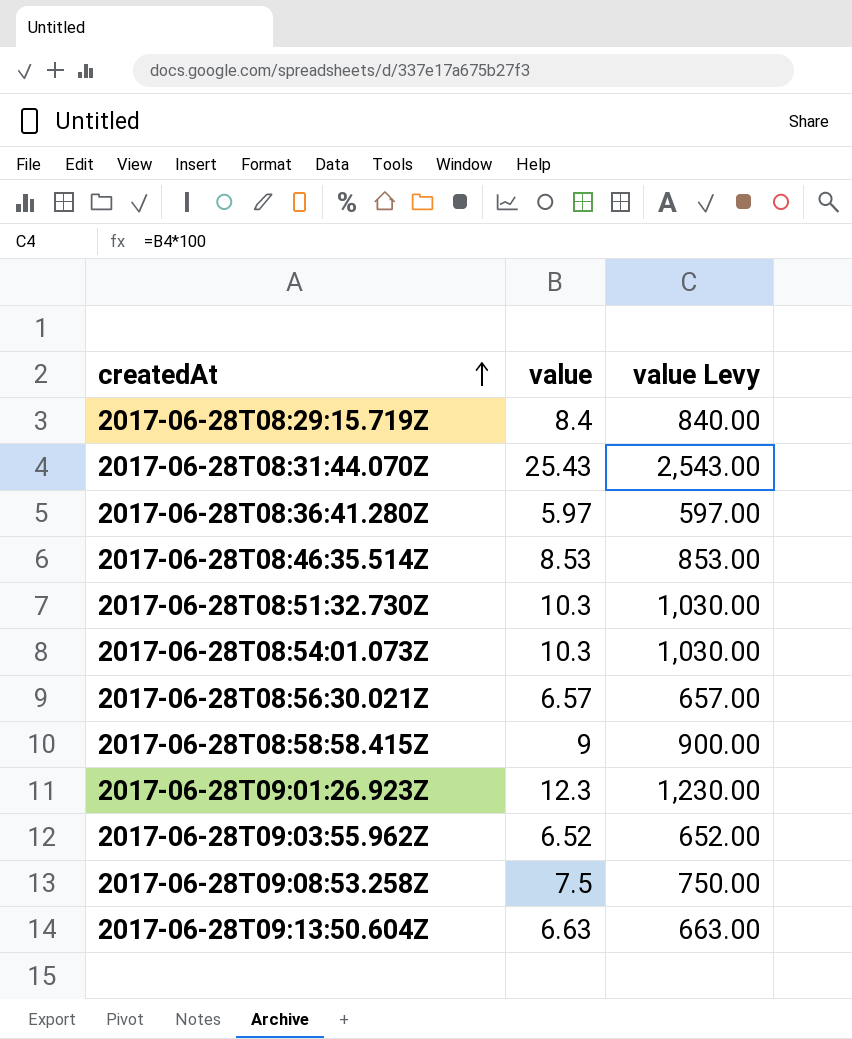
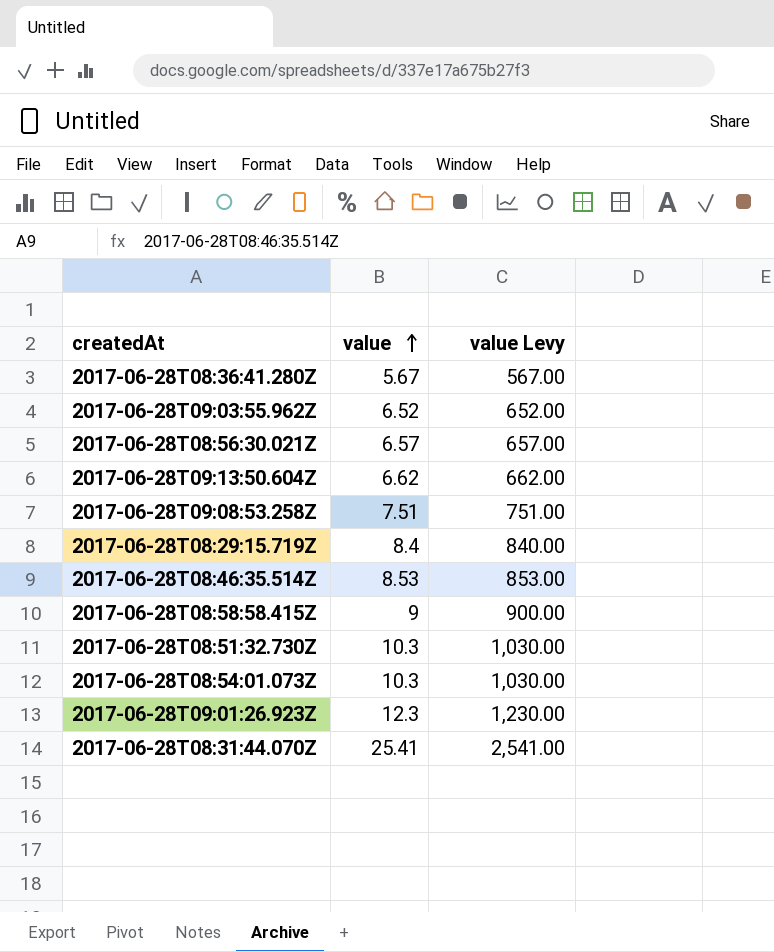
row order: createdAt ascending -> value ascending
2017-06-28T08:36:41.280Z | value: 5.97 -> 5.67
2017-06-28T08:36:41.280Z | value Levy: 597.00 -> 567.00
2017-06-28T09:13:50.604Z | value: 6.63 -> 6.62
2017-06-28T09:13:50.604Z | value Levy: 663.00 -> 662.00
2017-06-28T09:08:53.258Z | value: 7.5 -> 7.51
2017-06-28T09:08:53.258Z | value Levy: 750.00 -> 751.00
2017-06-28T08:31:44.070Z | value: 25.43 -> 25.41
2017-06-28T08:31:44.070Z | value Levy: 2,543.00 -> 2,541.00

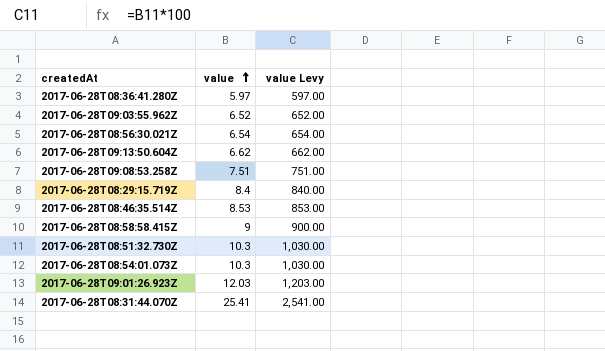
2017-06-28T08:36:41.280Z | value: 5.67 -> 5.97
2017-06-28T08:36:41.280Z | value Levy: 567.00 -> 597.00
2017-06-28T08:56:30.021Z | value: 6.57 -> 6.54
2017-06-28T08:56:30.021Z | value Levy: 657.00 -> 654.00
2017-06-28T09:01:26.923Z | value: 12.3 -> 12.03
2017-06-28T09:01:26.923Z | value Levy: 1,230.00 -> 1,203.00

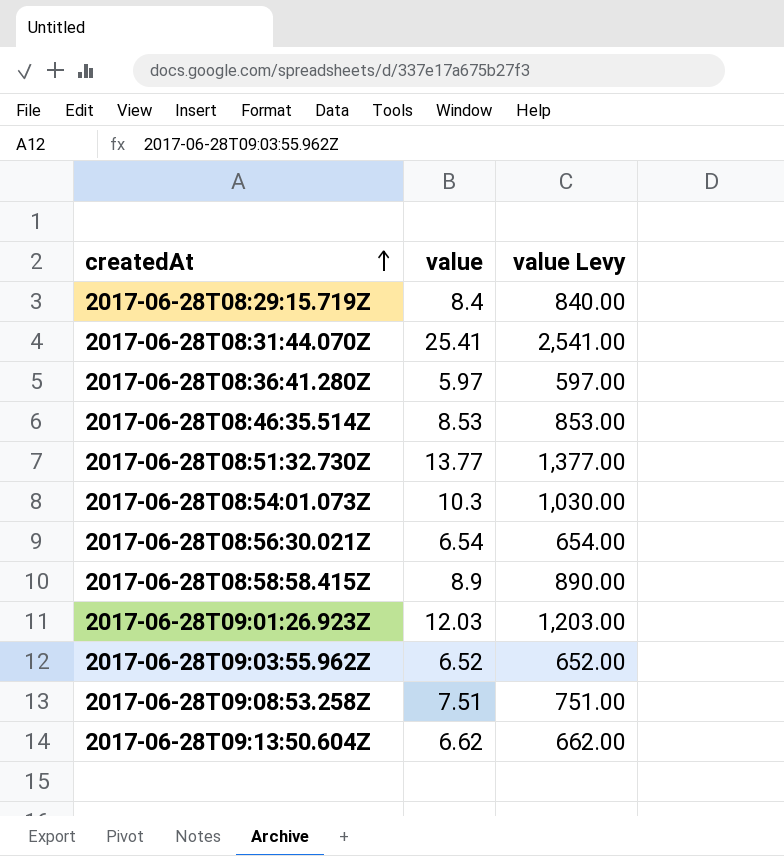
row order: value ascending -> createdAt ascending
2017-06-28T08:51:32.730Z | value: 10.3 -> 13.77
2017-06-28T08:51:32.730Z | value Levy: 1,030.00 -> 1,377.00
2017-06-28T08:58:58.415Z | value: 9 -> 8.9
2017-06-28T08:58:58.415Z | value Levy: 900.00 -> 890.00

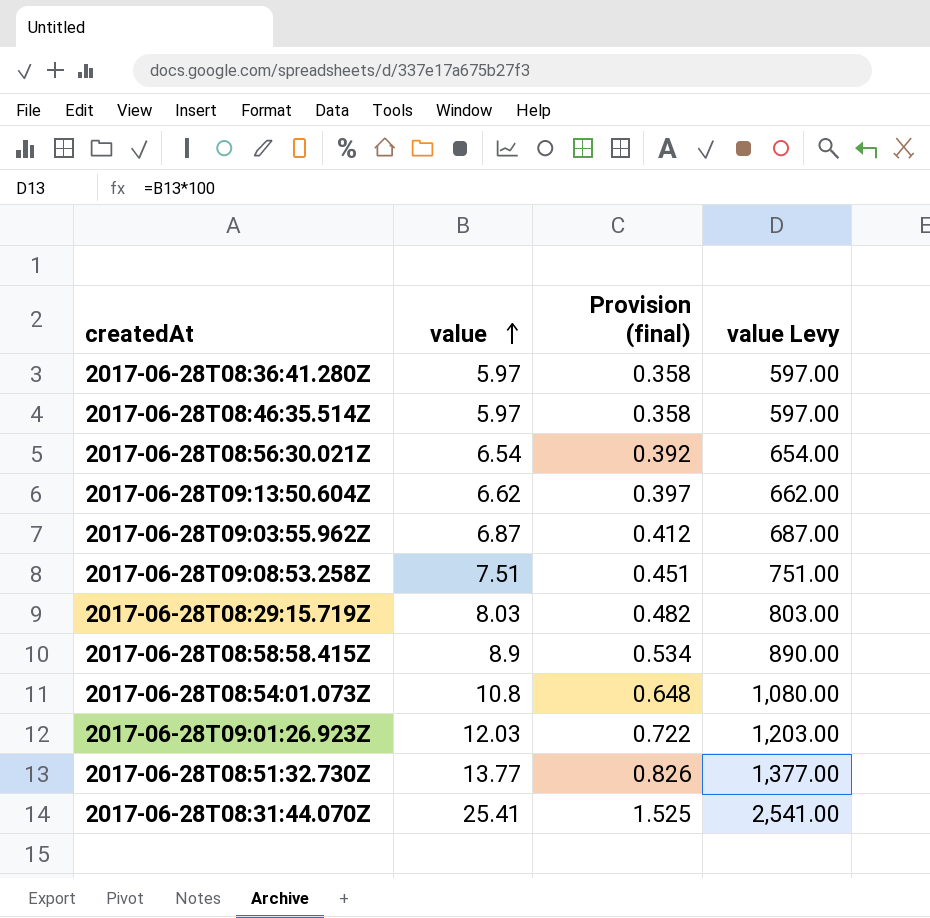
row order: createdAt ascending -> value ascending
column Provision (final) | formula: none -> [value] * 0.06
2017-06-28T08:46:35.514Z | value: 8.53 -> 5.97
2017-06-28T08:46:35.514Z | value Levy: 853.00 -> 597.00
2017-06-28T09:03:55.962Z | value: 6.52 -> 6.87
2017-06-28T09:03:55.962Z | value Levy: 652.00 -> 687.00
2017-06-28T08:29:15.719Z | value: 8.4 -> 8.03
2017-06-28T08:29:15.719Z | value Levy: 840.00 -> 803.00
2017-06-28T08:54:01.073Z | value: 10.3 -> 10.8
2017-06-28T08:54:01.073Z | value Levy: 1,030.00 -> 1,080.00

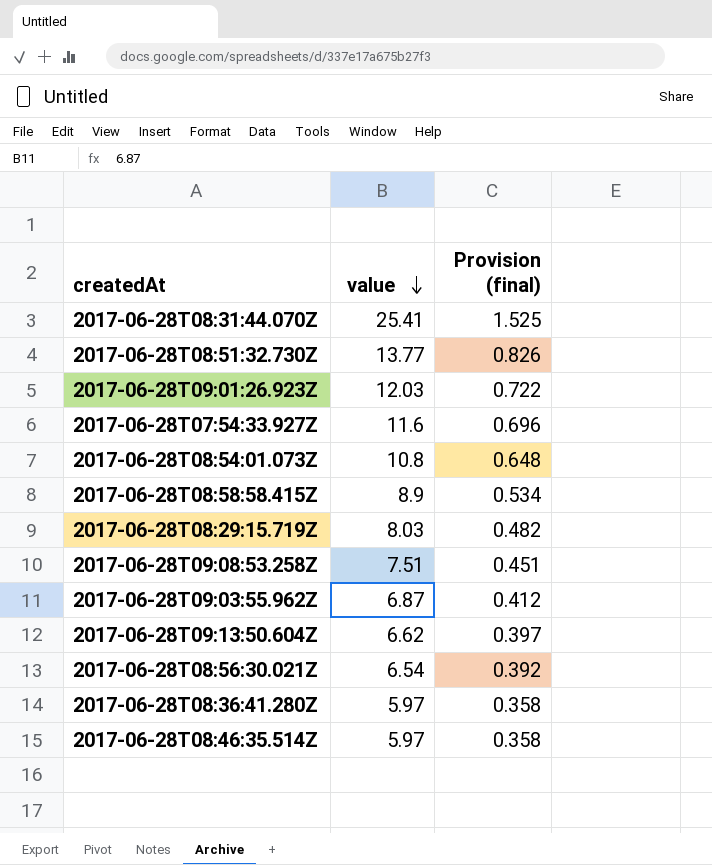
row order: value ascending -> value descending
column value Levy | formula: [value] * 100 -> none
row 2017-06-28T07:54:33.927Z: none -> 11.6 | 0.696

